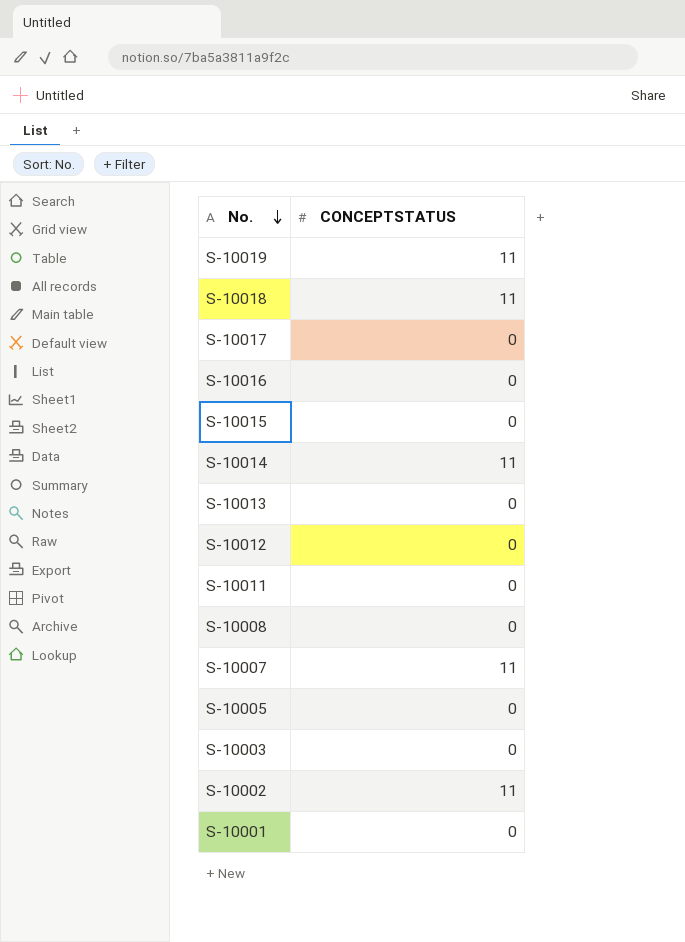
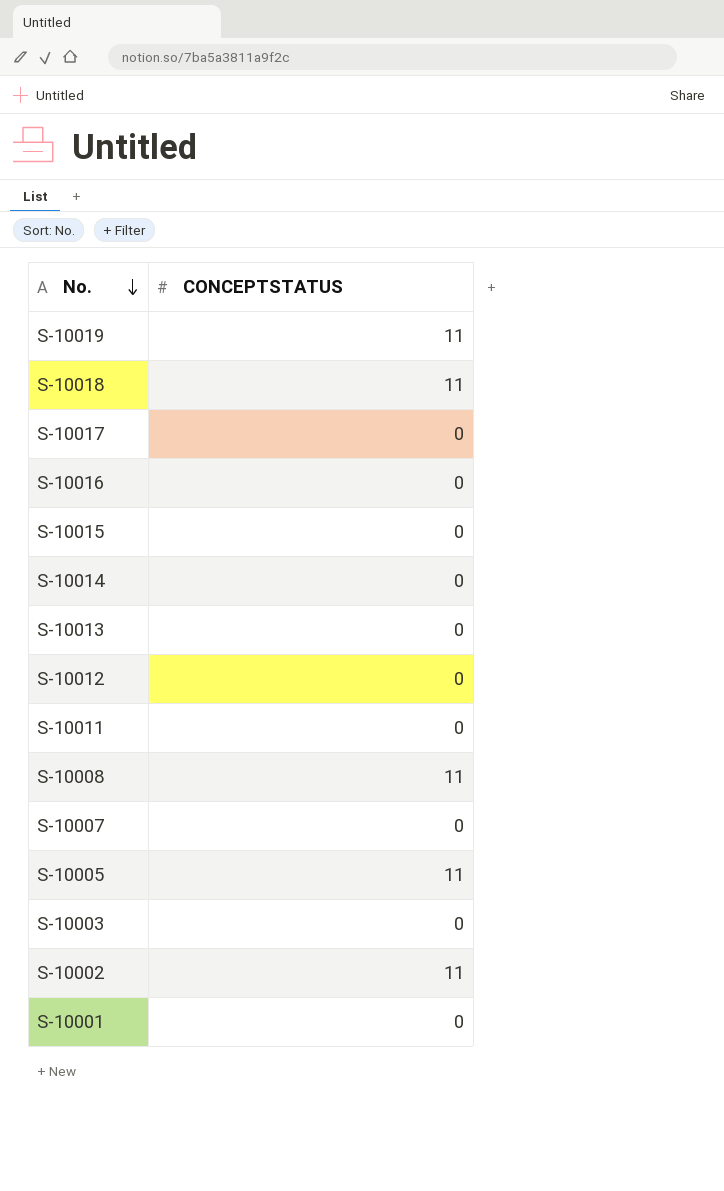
S-10014 | CONCEPTSTATUS: 11 -> 0
S-10008 | CONCEPTSTATUS: 0 -> 11
S-10007 | CONCEPTSTATUS: 11 -> 0
S-10005 | CONCEPTSTATUS: 0 -> 11

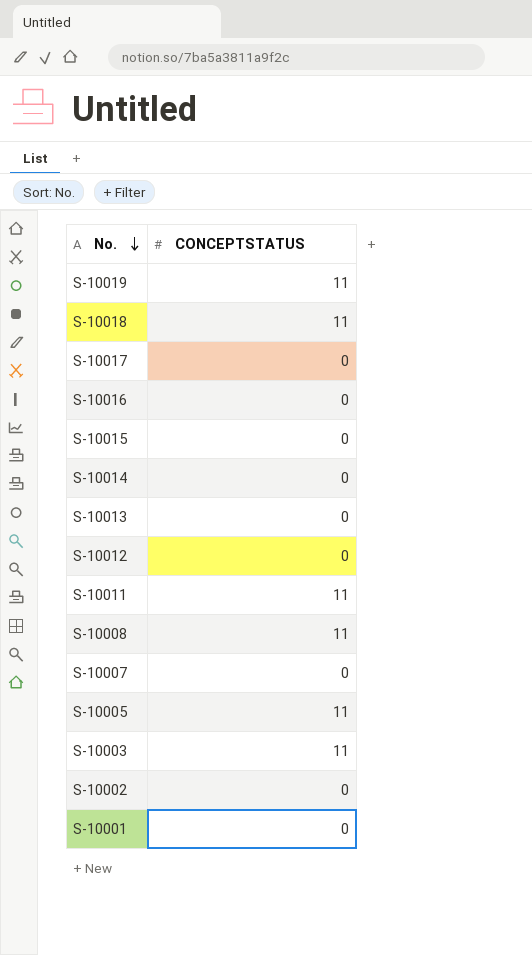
S-10011 | CONCEPTSTATUS: 0 -> 11
S-10003 | CONCEPTSTATUS: 0 -> 11
S-10002 | CONCEPTSTATUS: 11 -> 0

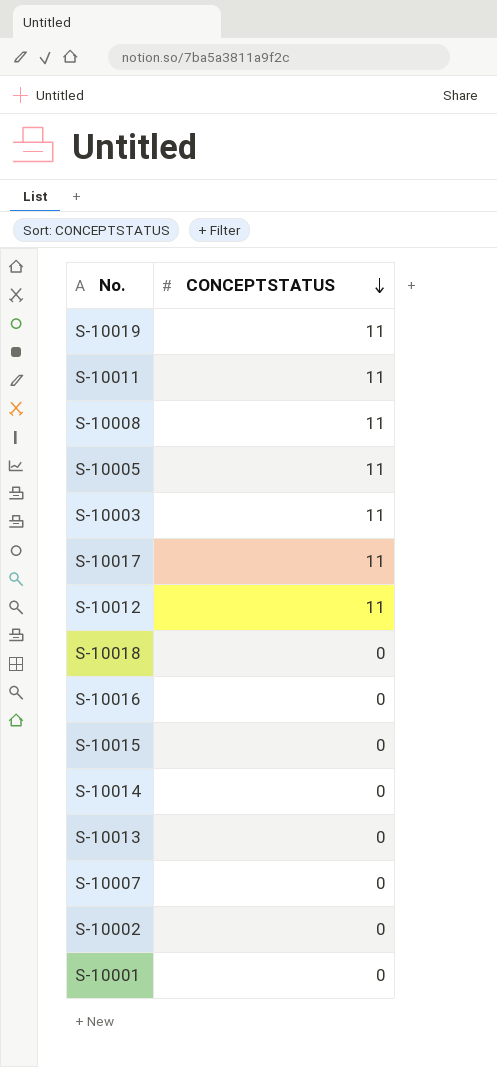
row order: No. descending -> CONCEPTSTATUS descending
S-10017 | CONCEPTSTATUS: 0 -> 11
S-10012 | CONCEPTSTATUS: 0 -> 11
S-10018 | CONCEPTSTATUS: 11 -> 0

